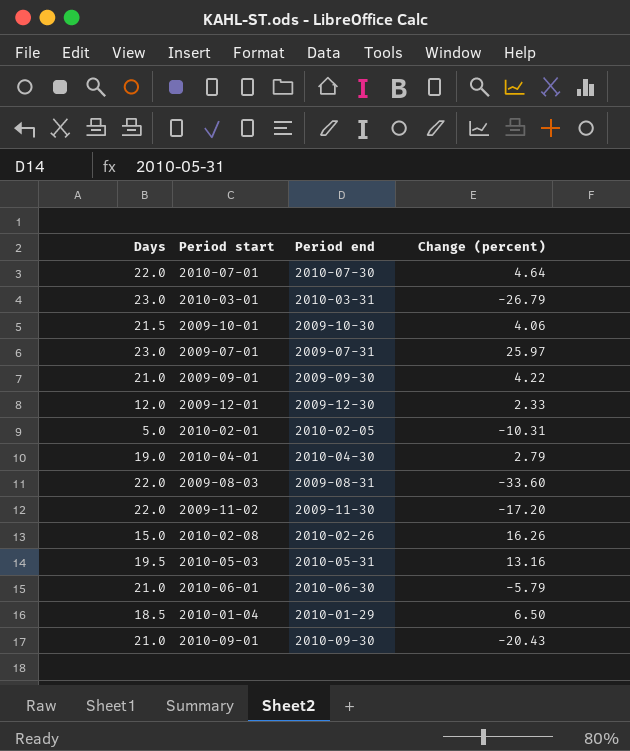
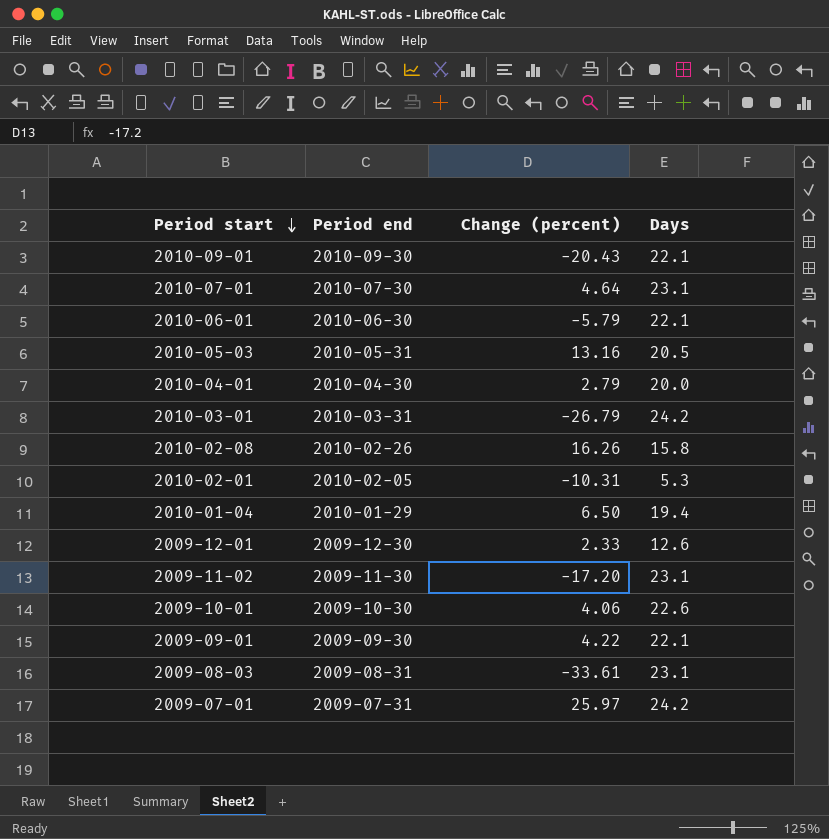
row order: none -> Period start descending
column Days | position: 1 -> 4
2010-09-01 | Days: 21.0 -> 22.1
2010-07-01 | Days: 22.0 -> 23.1
2010-06-01 | Days: 21.0 -> 22.1
2010-05-03 | Days: 19.5 -> 20.5
2010-04-01 | Days: 19.0 -> 20.0
2010-03-01 | Days: 23.0 -> 24.2
2010-02-08 | Days: 15.0 -> 15.8
2010-02-01 | Days: 5.0 -> 5.3
2010-01-04 | Days: 18.5 -> 19.4
2009-12-01 | Days: 12.0 -> 12.6
2009-11-02 | Days: 22.0 -> 23.1
2009-10-01 | Days: 21.5 -> 22.6
2009-09-01 | Days: 21.0 -> 22.1
2009-08-03 | Change (percent): -33.60 -> -33.61
2009-08-03 | Days: 22.0 -> 23.1
2009-07-01 | Days: 23.0 -> 24.2

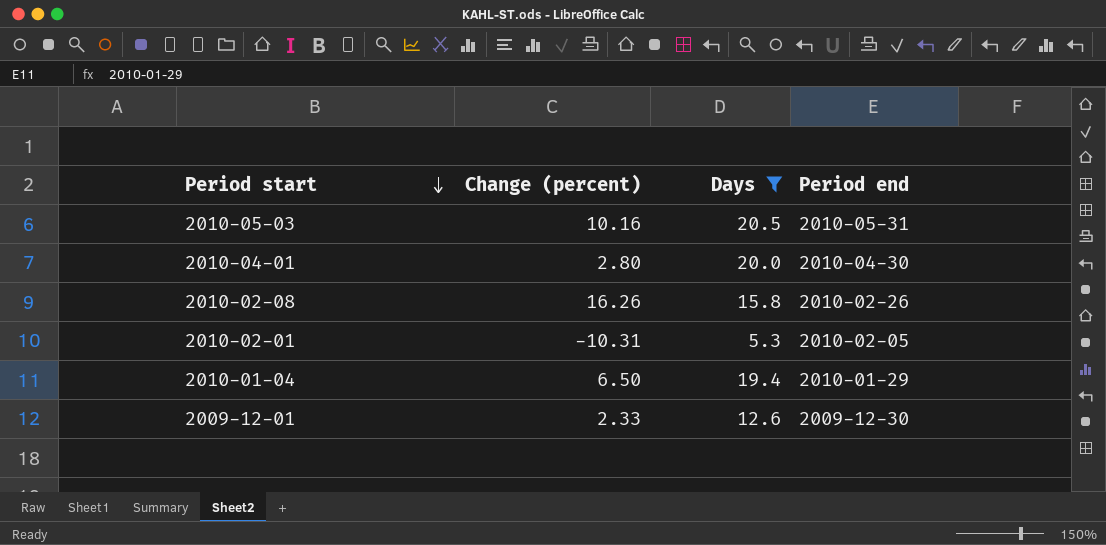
filter: none -> Days <= 20.5
column Period end | position: 2 -> 4
2010-05-03 | Change (percent): 13.16 -> 10.16
2010-04-01 | Change (percent): 2.79 -> 2.80

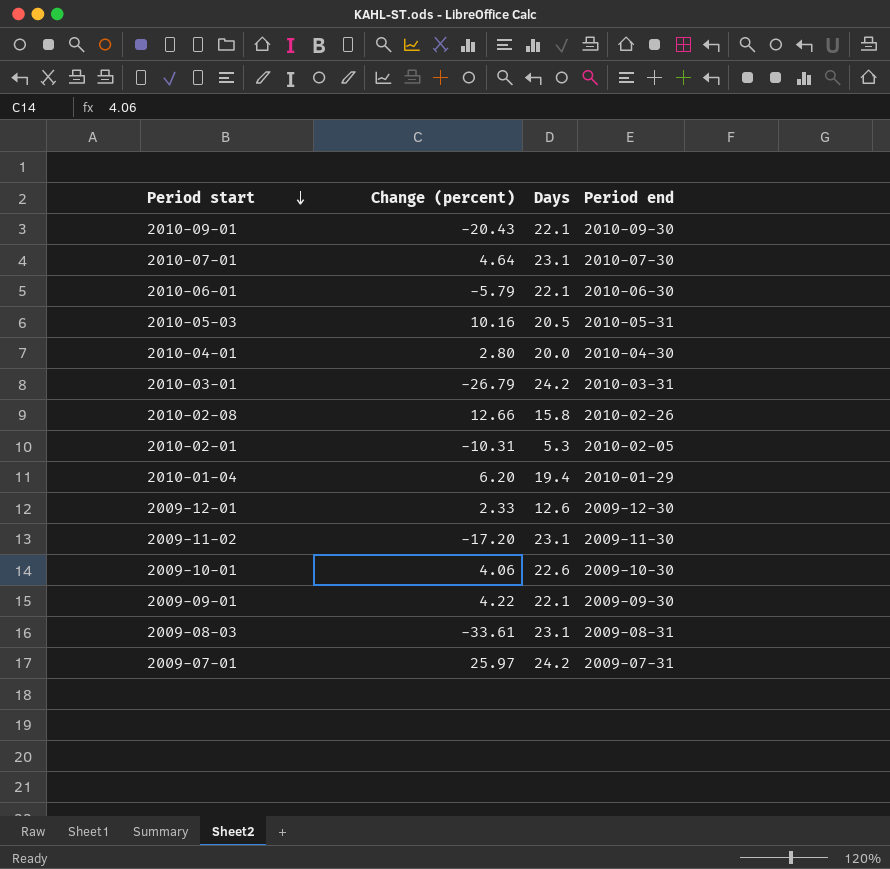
filter: Days <= 20.5 -> none
2010-02-08 | Change (percent): 16.26 -> 12.66
2010-01-04 | Change (percent): 6.50 -> 6.20

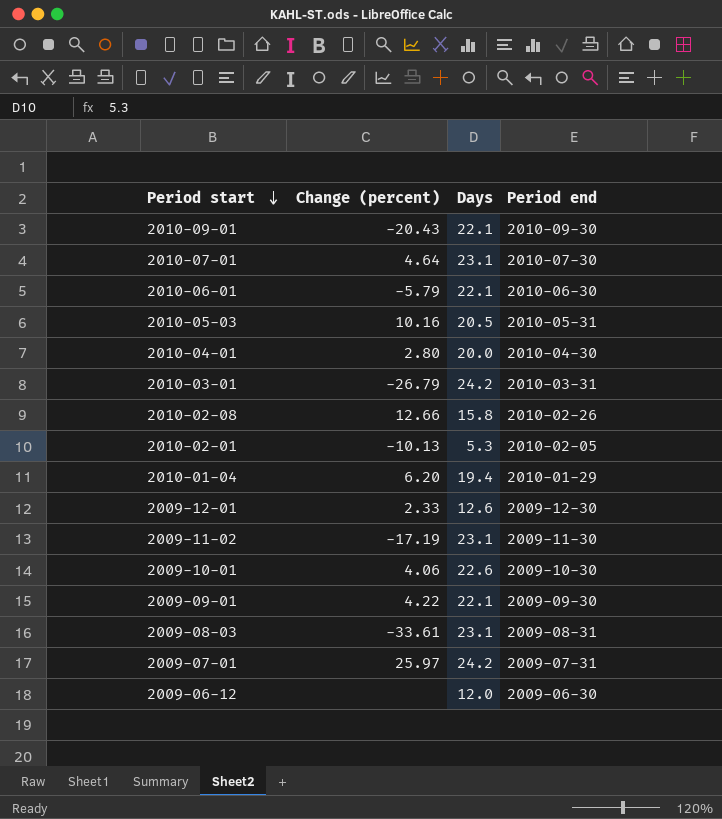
2010-02-01 | Change (percent): -10.31 -> -10.13
2009-11-02 | Change (percent): -17.20 -> -17.19
row 2009-06-12: none -> none | 12.0 | 2009-06-30

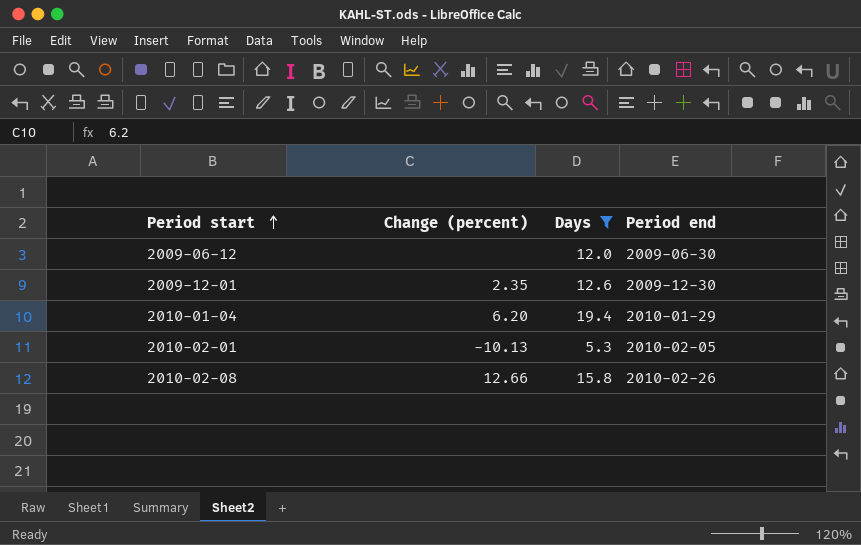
filter: none -> Days <= 19.4
row order: Period start descending -> Period start ascending
2009-12-01 | Change (percent): 2.33 -> 2.35

